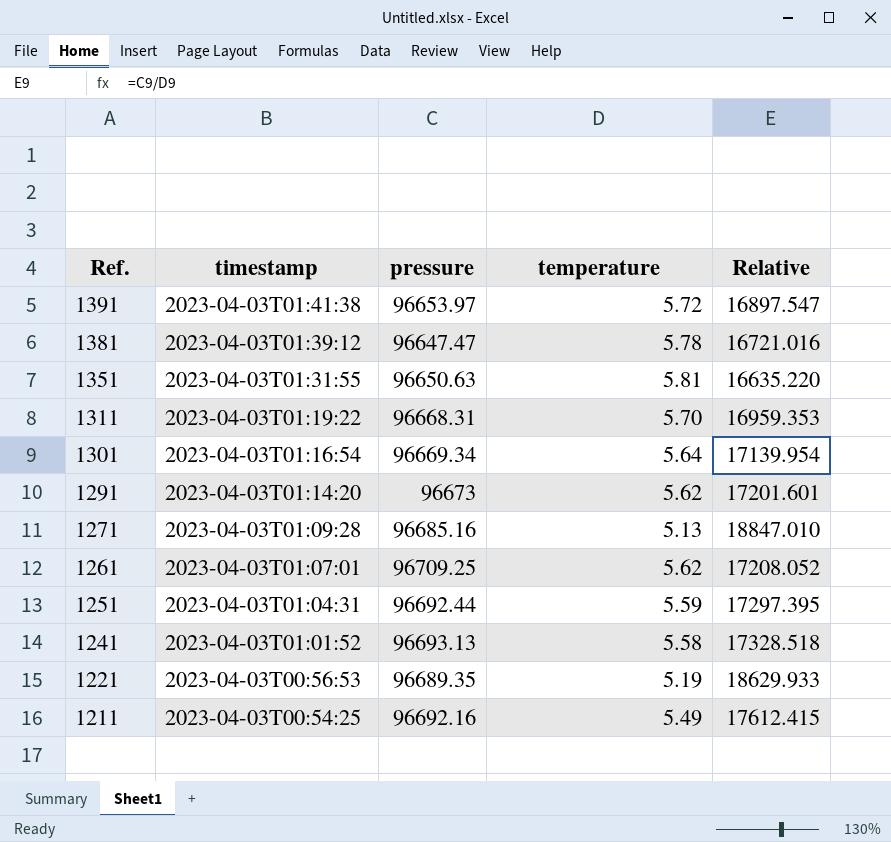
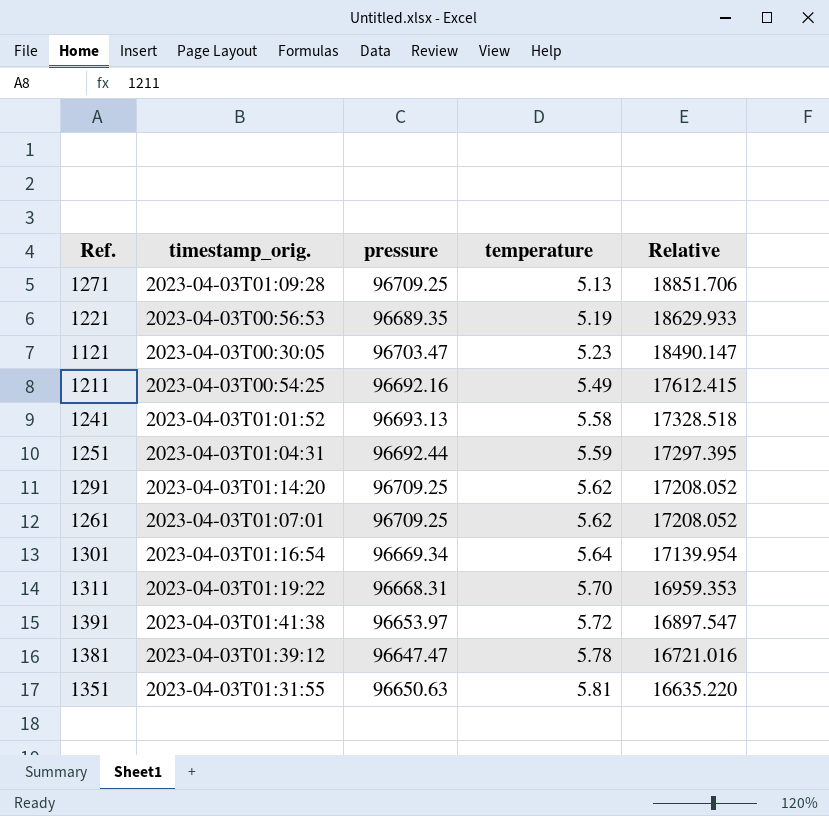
row order: Ref. descending -> temperature ascending
column name: timestamp -> timestamp_orig.
1271 | pressure: 96685.16 -> 96709.25
1271 | Relative: 18847.010 -> 18851.706
row 1121: none -> 2023-04-03T00:30:05 | 96703.47 | 5.23 | 18490.147
1291 | pressure: 96673 -> 96709.25
1291 | Relative: 17201.601 -> 17208.052

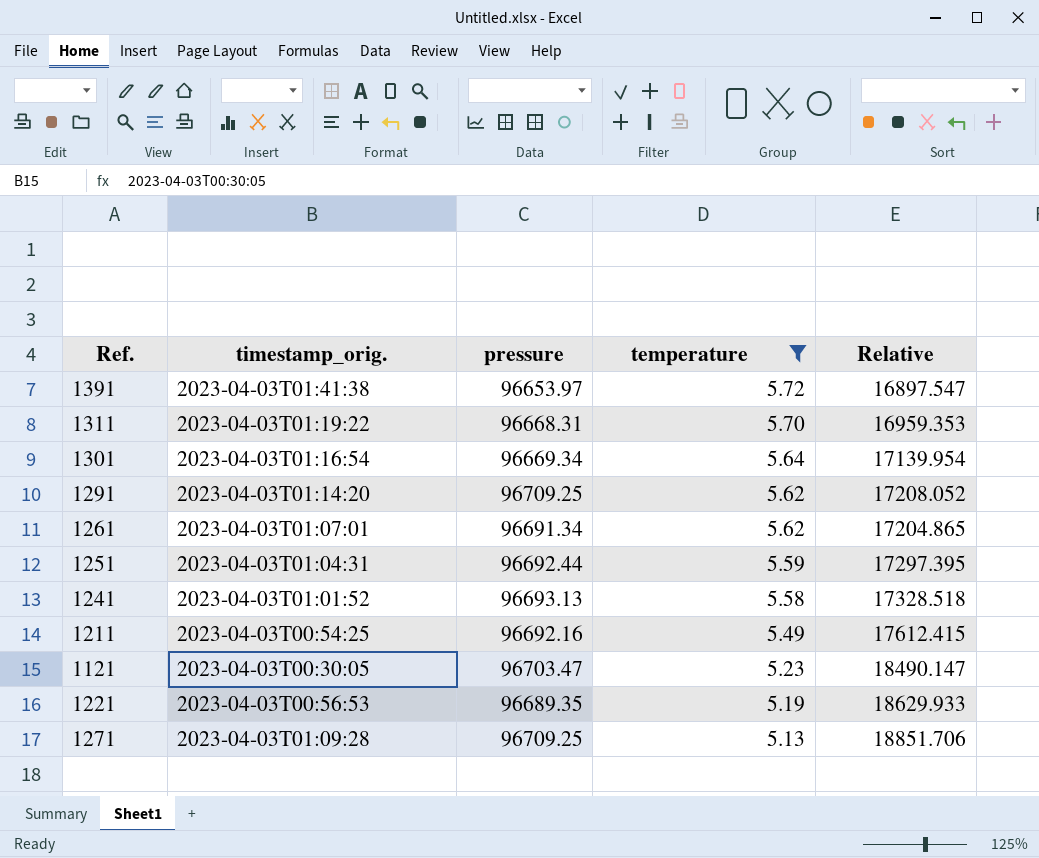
filter: none -> temperature <= 5.72
row order: temperature ascending -> temperature descending
1261 | pressure: 96709.25 -> 96691.34
1261 | Relative: 17208.052 -> 17204.865

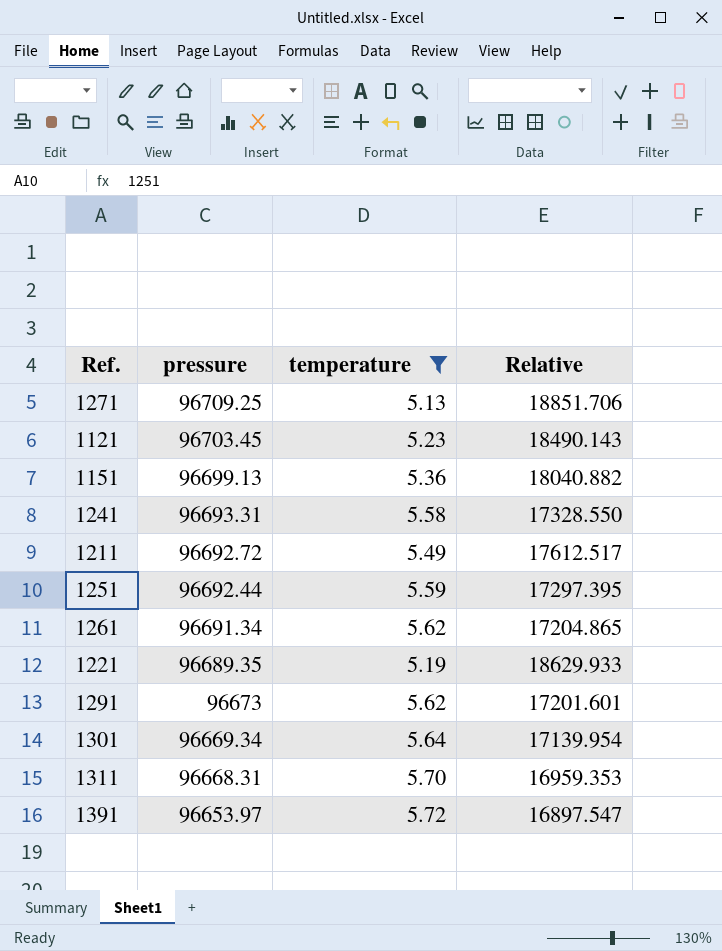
row order: temperature descending -> pressure descending
column timestamp_orig. | position: 2 -> none
1121 | pressure: 96703.47 -> 96703.45
1121 | Relative: 18490.147 -> 18490.143
row 1151: none -> 96699.13 | 5.36 | 18040.882
1241 | pressure: 96693.13 -> 96693.31
1241 | Relative: 17328.518 -> 17328.550
1211 | pressure: 96692.16 -> 96692.72
1211 | Relative: 17612.415 -> 17612.517
1291 | pressure: 96709.25 -> 96673
1291 | Relative: 17208.052 -> 17201.601

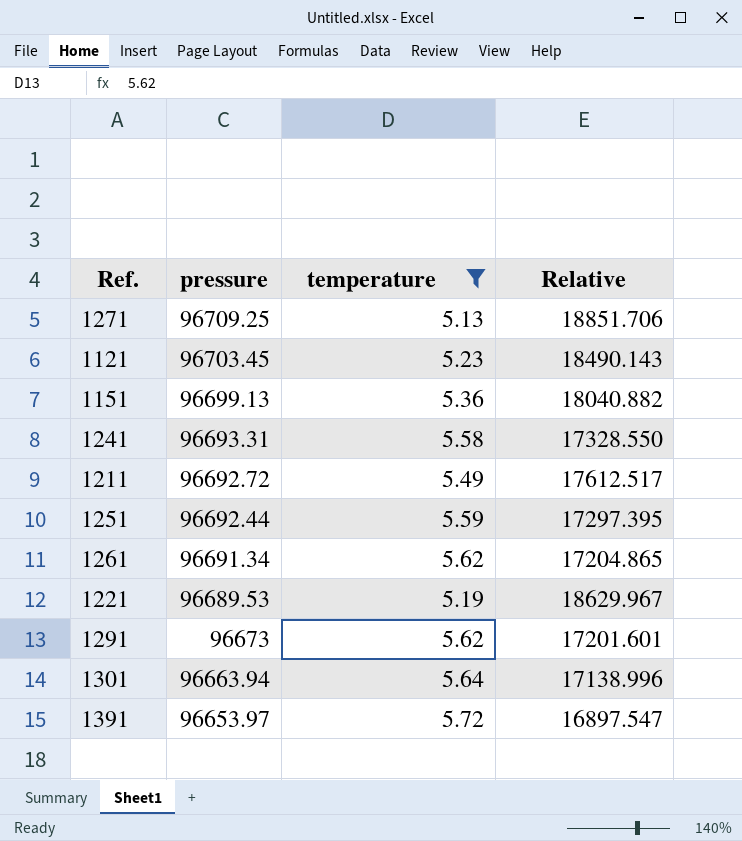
row 1311: 96668.31 | 5.70 | 16959.353 -> none
1221 | pressure: 96689.35 -> 96689.53
1221 | Relative: 18629.933 -> 18629.967
1301 | pressure: 96669.34 -> 96663.94
1301 | Relative: 17139.954 -> 17138.996

